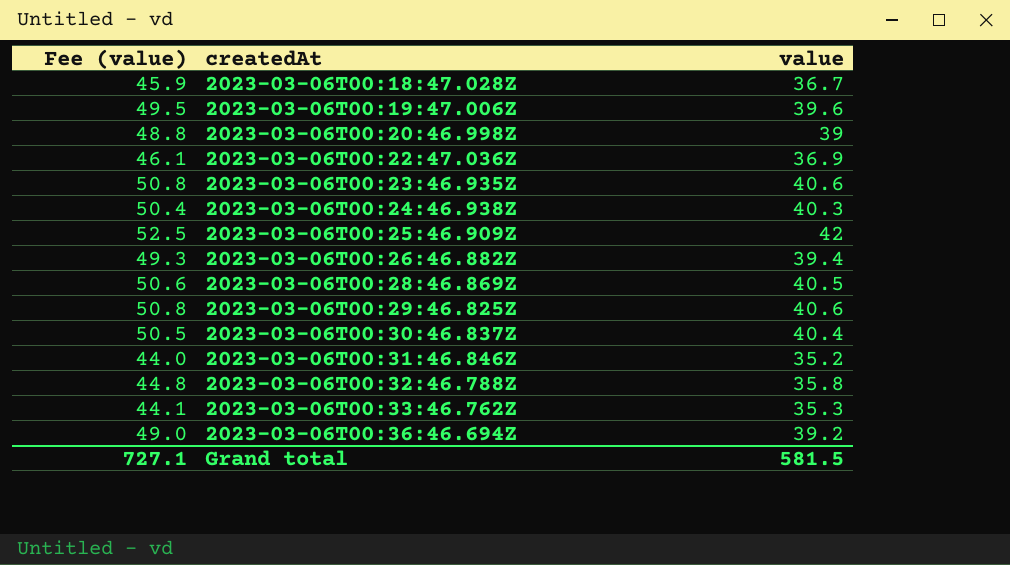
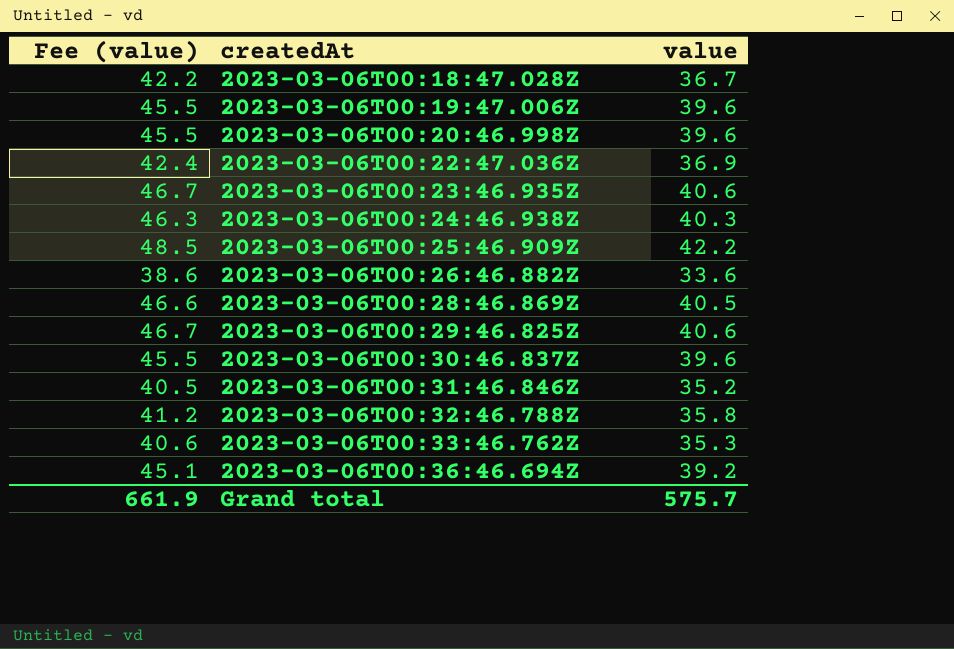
column Fee (value) | formula: [value] * 1.25 -> [value] * 1.15
2023-03-06T00:20:46.998Z | value: 39 -> 39.6
2023-03-06T00:25:46.909Z | value: 42 -> 42.2
2023-03-06T00:26:46.882Z | value: 39.4 -> 33.6
2023-03-06T00:30:46.837Z | value: 40.4 -> 39.6
Grand total | Fee (value): 727.1 -> 661.9
Grand total | value: 581.5 -> 575.7

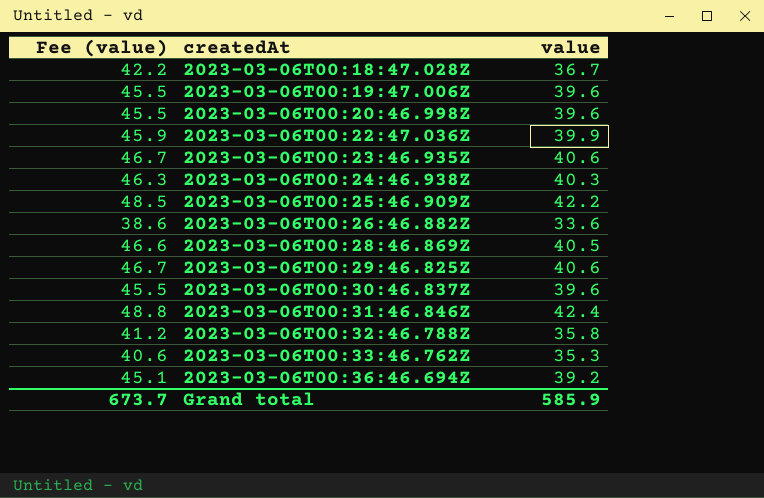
2023-03-06T00:22:47.036Z | Fee (value): 42.4 -> 45.9
2023-03-06T00:22:47.036Z | value: 36.9 -> 39.9
2023-03-06T00:31:46.846Z | Fee (value): 40.5 -> 48.8
2023-03-06T00:31:46.846Z | value: 35.2 -> 42.4
Grand total | Fee (value): 661.9 -> 673.7
Grand total | value: 575.7 -> 585.9

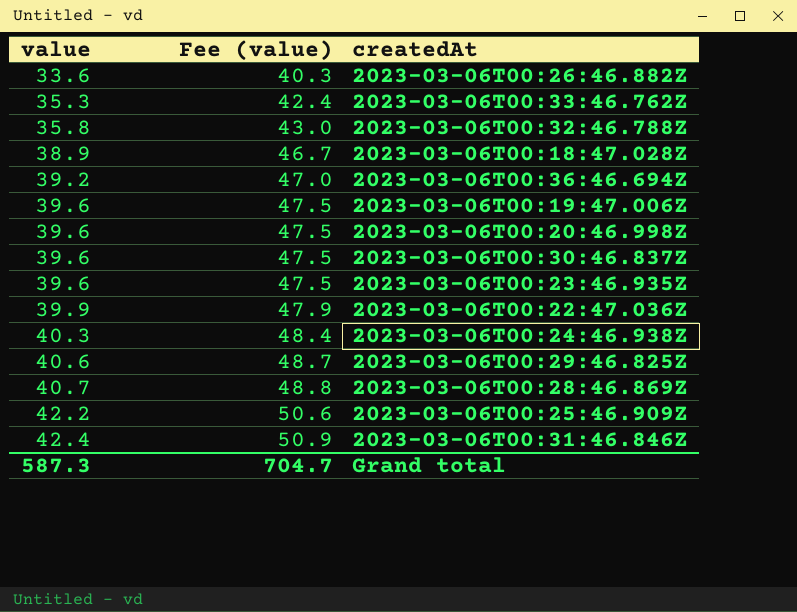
row order: createdAt ascending -> value ascending
column value | position: 3 -> 1
column Fee (value) | formula: [value] * 1.15 -> [value] * 1.2
2023-03-06T00:18:47.028Z | value: 36.7 -> 38.9
2023-03-06T00:23:46.935Z | value: 40.6 -> 39.6
2023-03-06T00:28:46.869Z | value: 40.5 -> 40.7
Grand total | value: 585.9 -> 587.3
Grand total | Fee (value): 673.7 -> 704.7

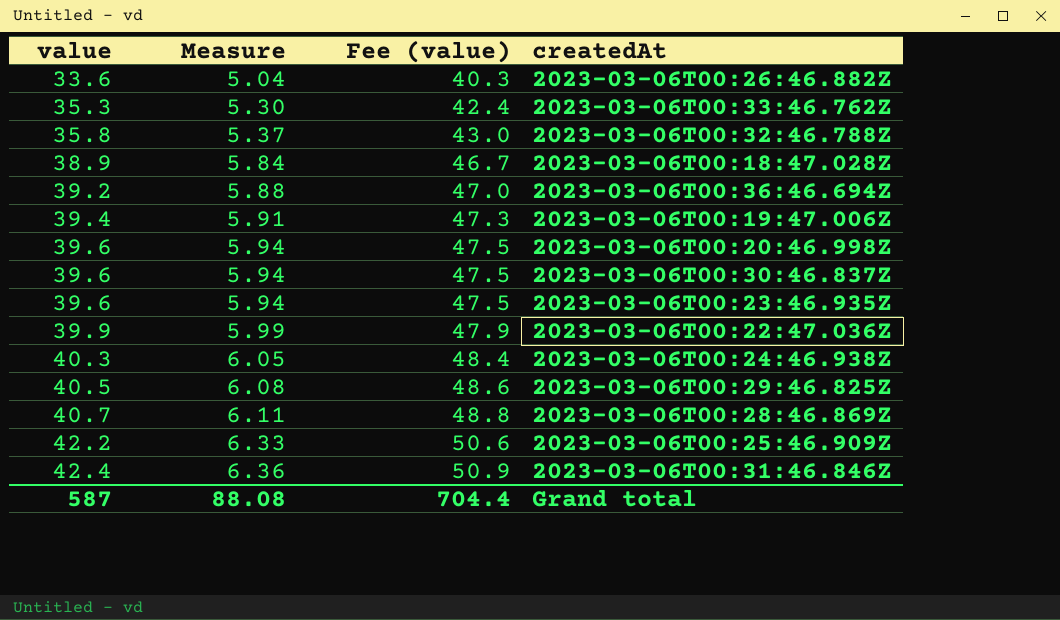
column Measure | formula: none -> [value] * 0.15
2023-03-06T00:19:47.006Z | value: 39.6 -> 39.4
2023-03-06T00:19:47.006Z | Fee (value): 47.5 -> 47.3
2023-03-06T00:29:46.825Z | value: 40.6 -> 40.5
2023-03-06T00:29:46.825Z | Fee (value): 48.7 -> 48.6
Grand total | value: 587.3 -> 587
Grand total | Fee (value): 704.7 -> 704.4

